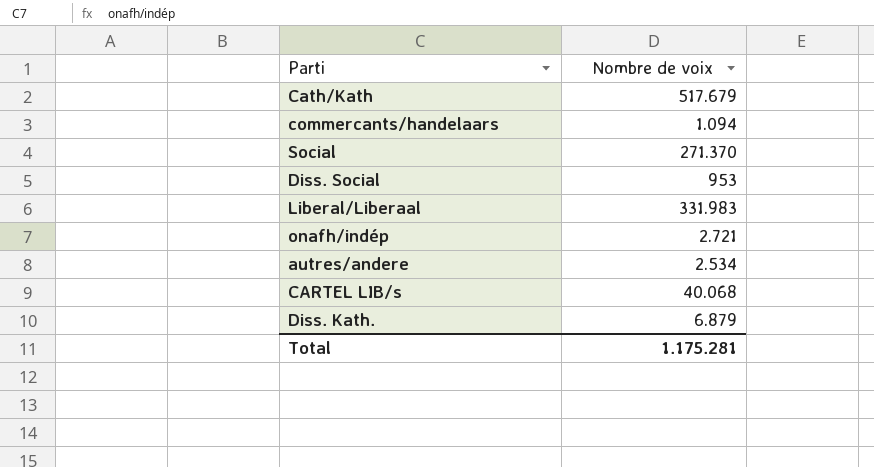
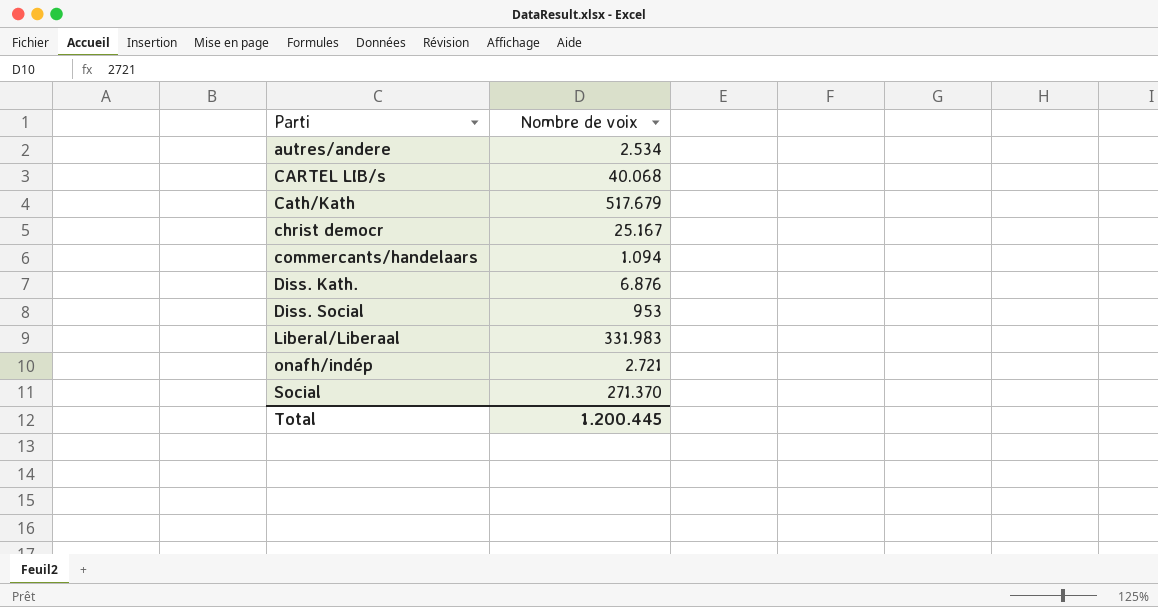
row order: none -> Parti ascending
row christ democr: none -> 25.167
Diss. Kath. | Nombre de voix: 6.879 -> 6.876
Total | Nombre de voix: 1.175.281 -> 1.200.445

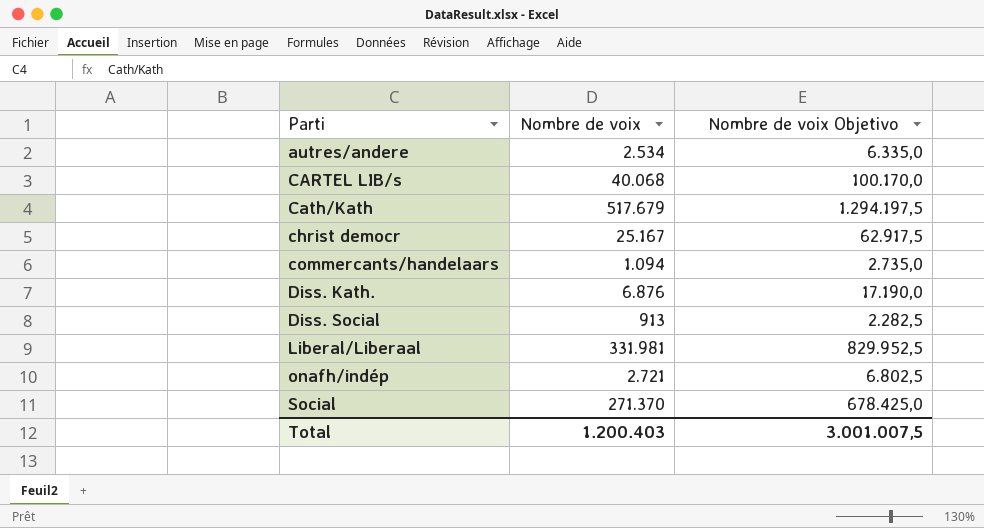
column Nombre de voix Objetivo | formula: none -> [Nombre de voix] * 2,5
Diss. Social | Nombre de voix: 953 -> 913
Liberal/Liberaal | Nombre de voix: 331.983 -> 331.981
Total | Nombre de voix: 1.200.445 -> 1.200.403

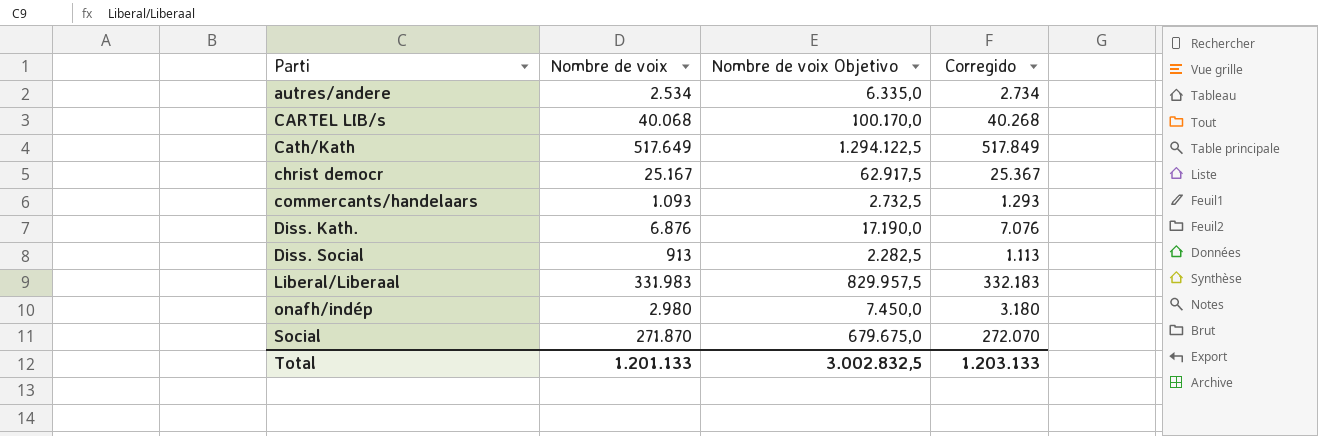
column Corregido | formula: none -> [Nombre de voix] + 200
Cath/Kath | Nombre de voix: 517.679 -> 517.649
Cath/Kath | Nombre de voix Objetivo: 1.294.197,5 -> 1.294.122,5
commercants/handelaars | Nombre de voix: 1.094 -> 1.093
commercants/handelaars | Nombre de voix Objetivo: 2.735,0 -> 2.732,5
Liberal/Liberaal | Nombre de voix: 331.981 -> 331.983
Liberal/Liberaal | Nombre de voix Objetivo: 829.952,5 -> 829.957,5
onafh/indép | Nombre de voix: 2.721 -> 2.980
onafh/indép | Nombre de voix Objetivo: 6.802,5 -> 7.450,0
Social | Nombre de voix: 271.370 -> 271.870
Social | Nombre de voix Objetivo: 678.425,0 -> 679.675,0
Total | Nombre de voix: 1.200.403 -> 1.201.133
Total | Nombre de voix Objetivo: 3.001.007,5 -> 3.002.832,5

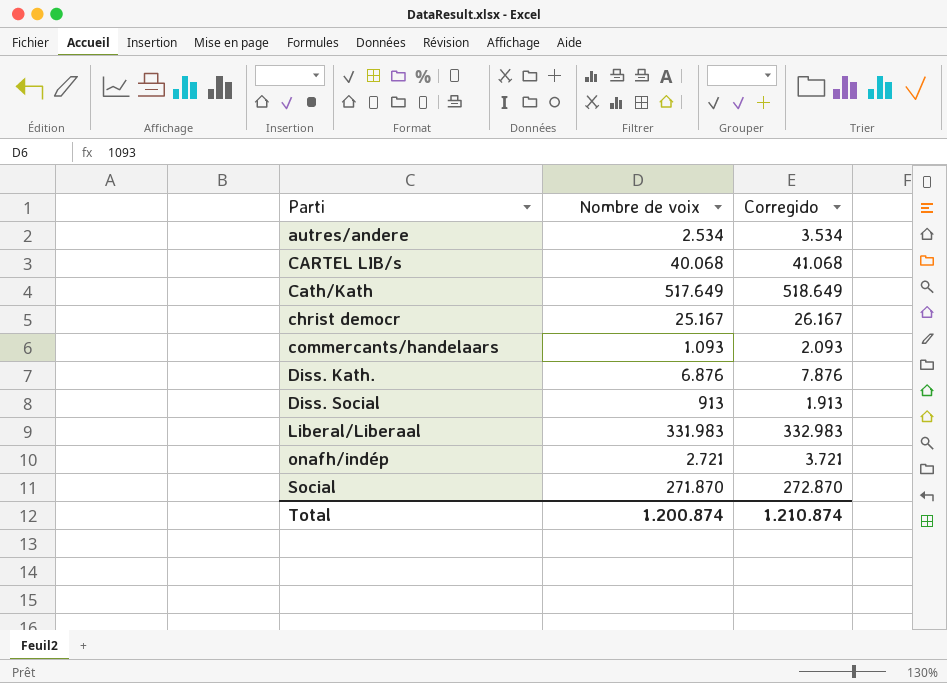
column Nombre de voix Objetivo | formula: [Nombre de voix] * 2,5 -> none
column Corregido | formula: [Nombre de voix] + 200 -> [Nombre de voix] + 1000
onafh/indép | Nombre de voix: 2.980 -> 2.721
Total | Nombre de voix: 1.201.133 -> 1.200.874
Total | Corregido: 1.203.133 -> 1.210.874

